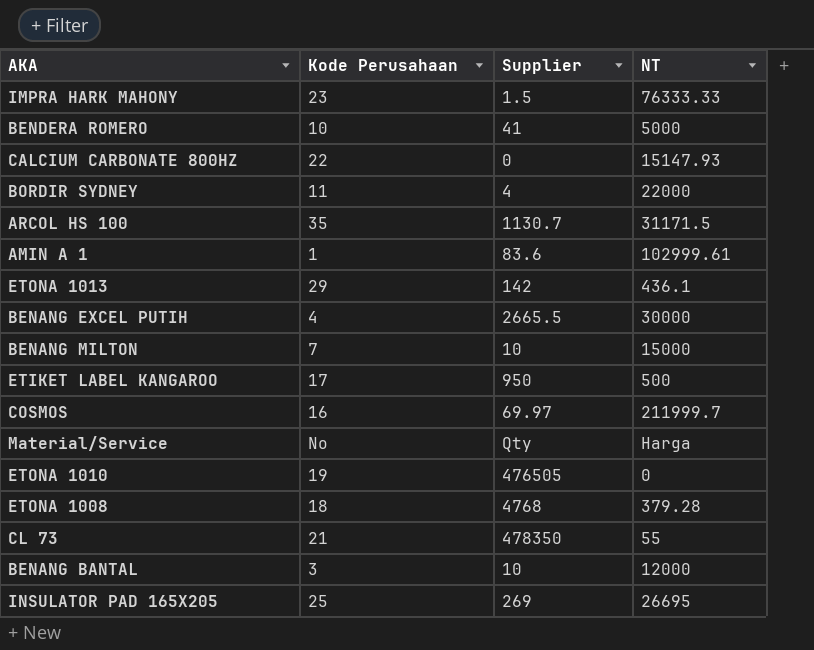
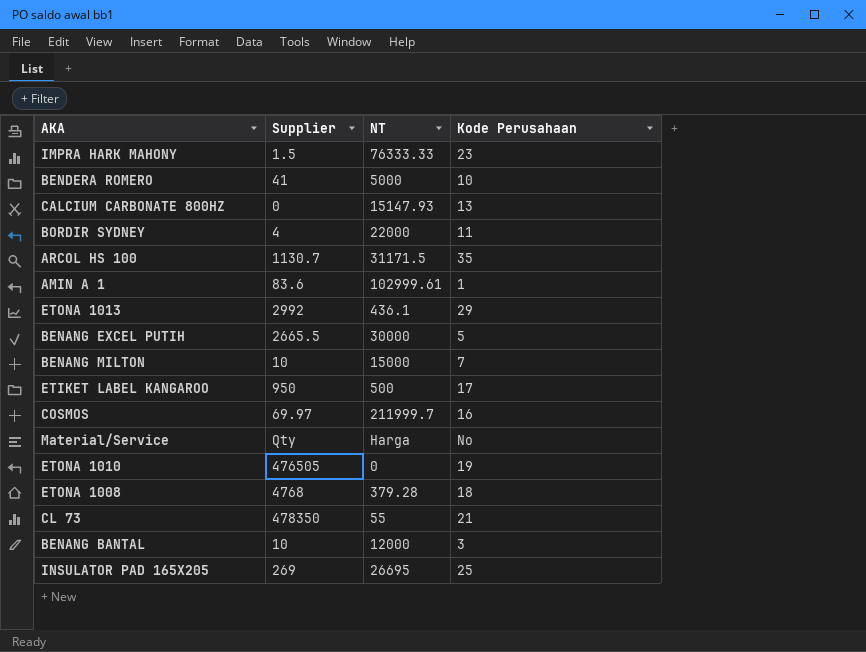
column Kode Perusahaan | position: 2 -> 4
CALCIUM CARBONATE 800HZ | Kode Perusahaan: 22 -> 13
ETONA 1013 | Supplier: 142 -> 2992
BENANG EXCEL PUTIH | Kode Perusahaan: 4 -> 5

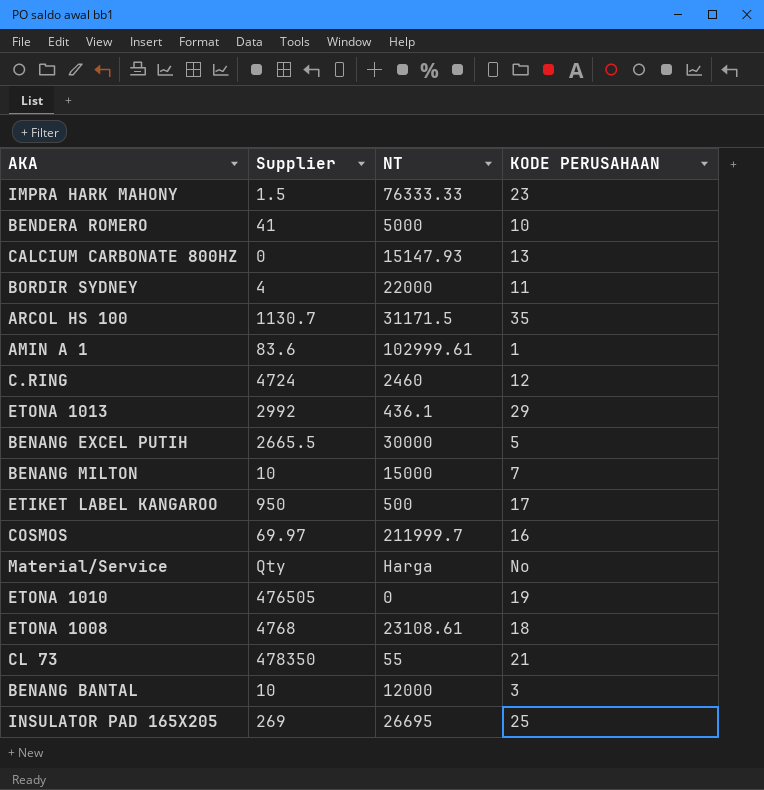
column name: Kode Perusahaan -> KODE PERUSAHAAN
row C.RING: none -> 4724 | 2460 | 12
ETONA 1008 | NT: 379.28 -> 23108.61

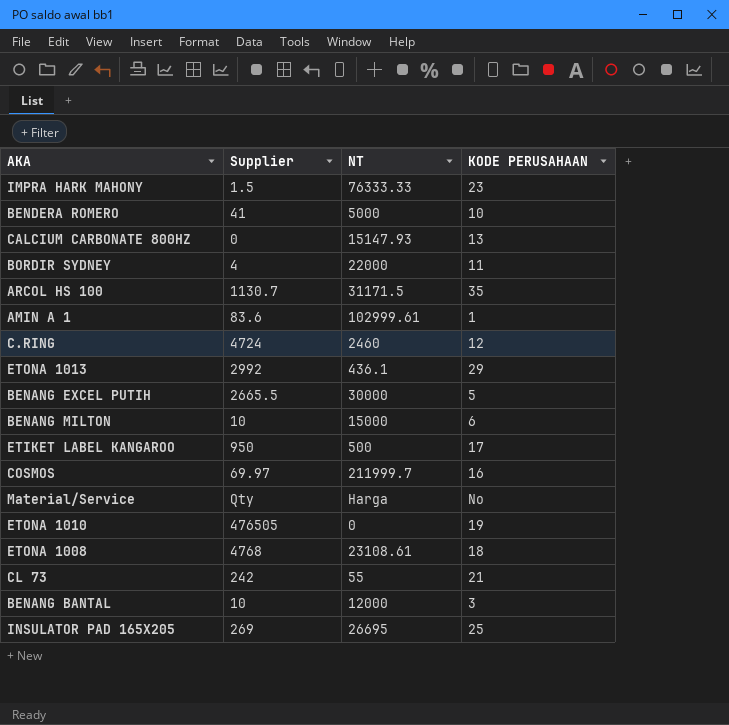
BENANG MILTON | KODE PERUSAHAAN: 7 -> 6
CL 73 | Supplier: 478350 -> 242

